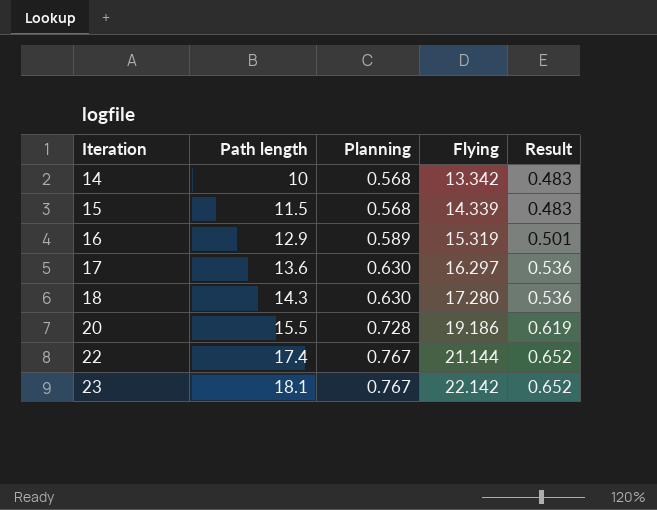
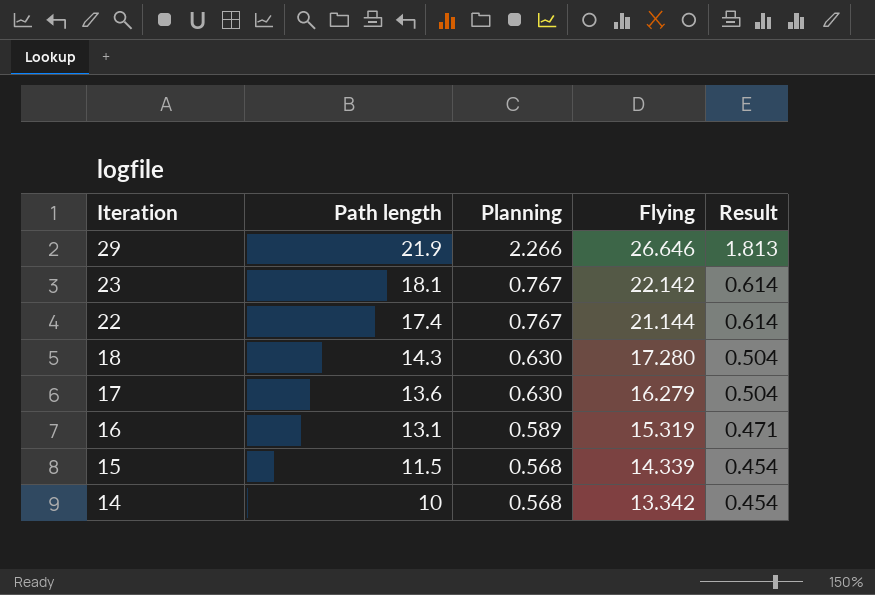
row order: Iteration ascending -> Iteration descending
column Result | formula: [Planning] * 0.85 -> [Planning] * 0.8
row 20: 15.5 | 0.728 | 19.186 | 0.619 -> none
row 29: none -> 21.9 | 2.266 | 26.646 | 1.813
17 | Flying: 16.297 -> 16.279
16 | Path length: 12.9 -> 13.1

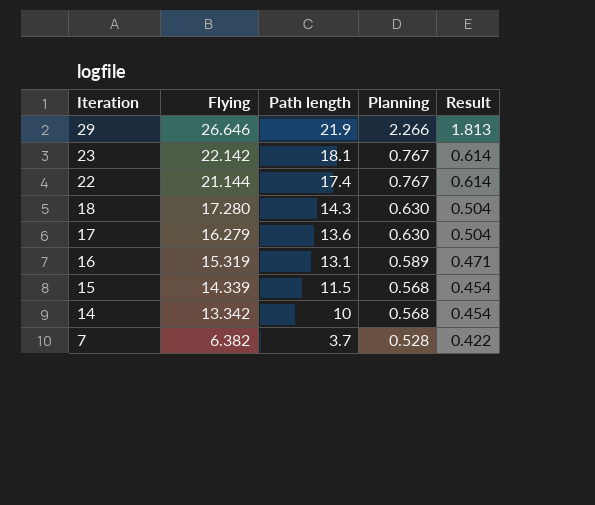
column Flying | position: 4 -> 2
row 7: none -> 6.382 | 3.7 | 0.528 | 0.422

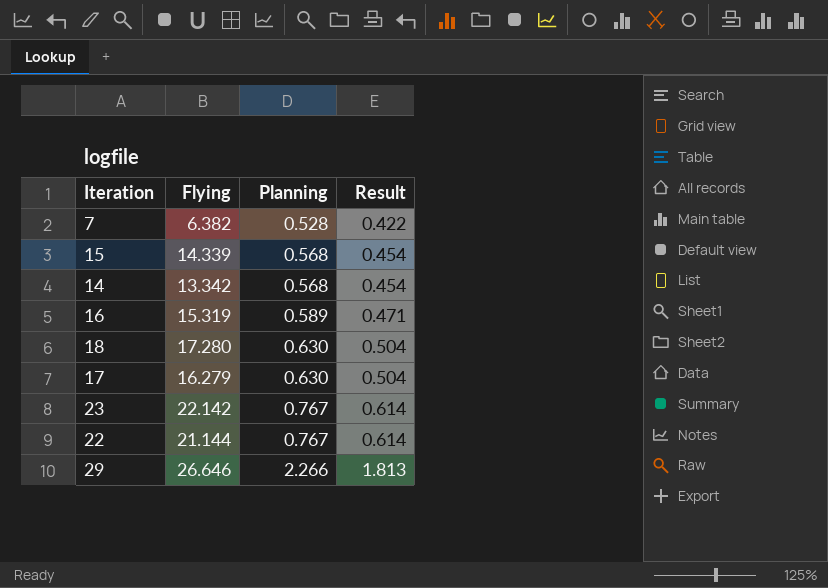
row order: Iteration descending -> Planning ascending
column Path length | position: 3 -> none

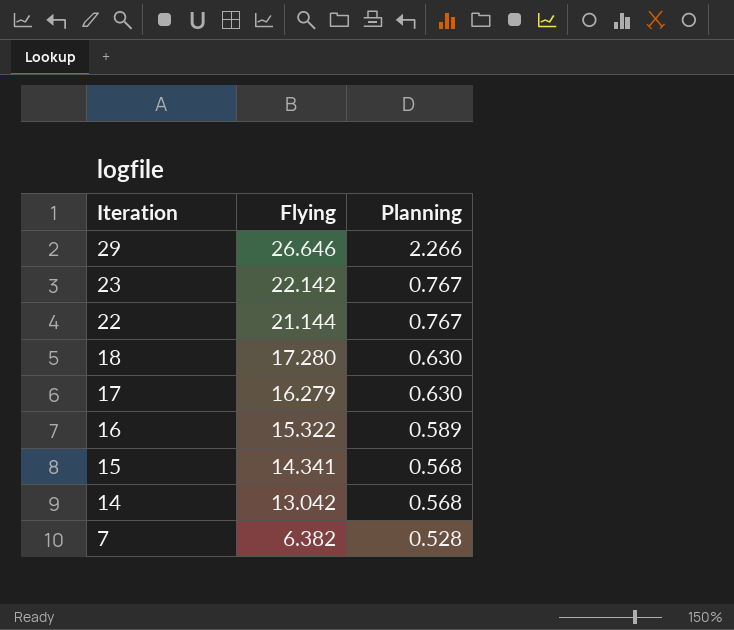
row order: Planning ascending -> Iteration descending
column Result | formula: [Planning] * 0.8 -> none
16 | Flying: 15.319 -> 15.322
15 | Flying: 14.339 -> 14.341
14 | Flying: 13.342 -> 13.042

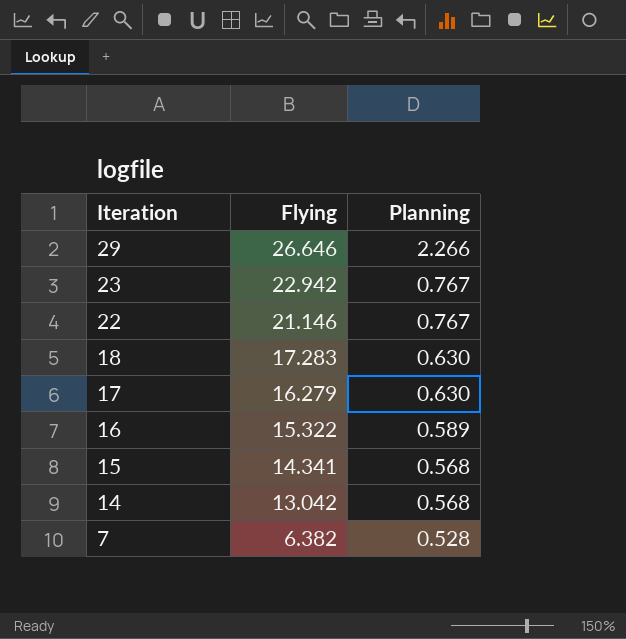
23 | Flying: 22.142 -> 22.942
22 | Flying: 21.144 -> 21.146
18 | Flying: 17.280 -> 17.283

